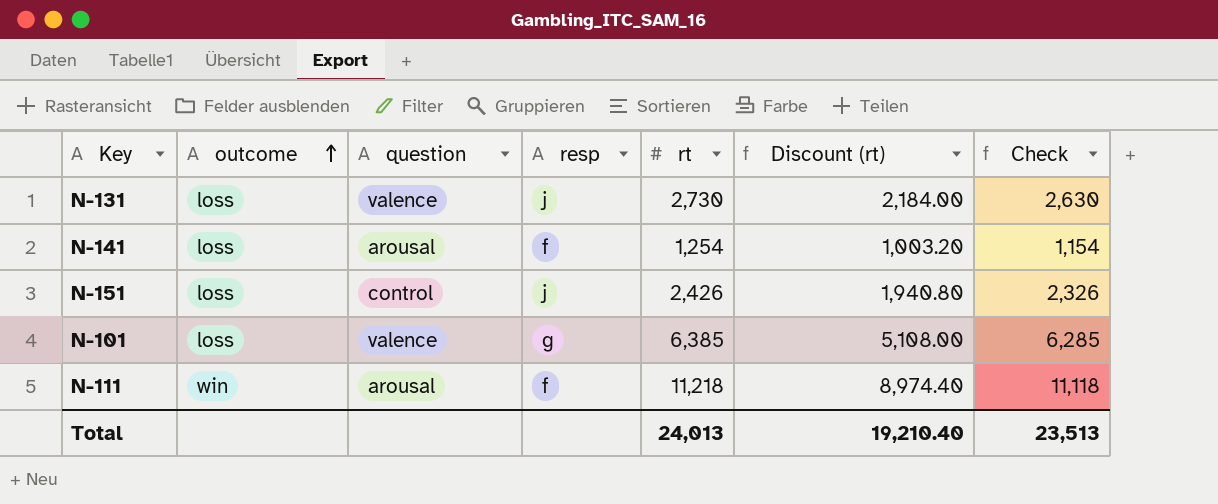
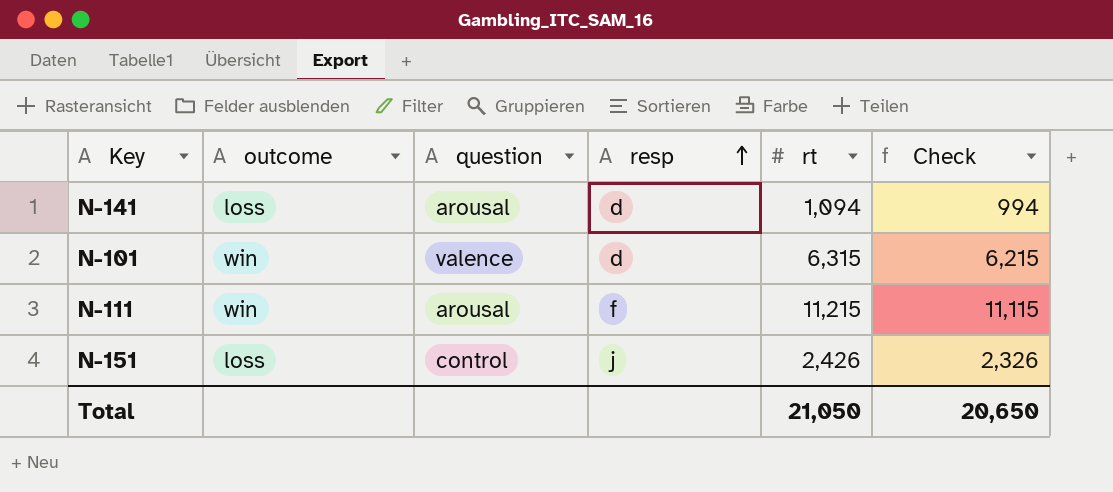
row order: outcome ascending -> resp ascending
column Discount (rt) | formula: [rt] * 0.8 -> none
row N-131: loss | valence | j | 2,730 | 2,184.00 | 2,630 -> none
N-141 | resp: f -> d
N-141 | rt: 1,254 -> 1,094
N-141 | Check: 1,154 -> 994
N-101 | outcome: loss -> win
N-101 | resp: g -> d
N-101 | rt: 6,385 -> 6,315
N-101 | Check: 6,285 -> 6,215
N-111 | rt: 11,218 -> 11,215
N-111 | Check: 11,118 -> 11,115
Total | rt: 24,013 -> 21,050
Total | Check: 23,513 -> 20,650

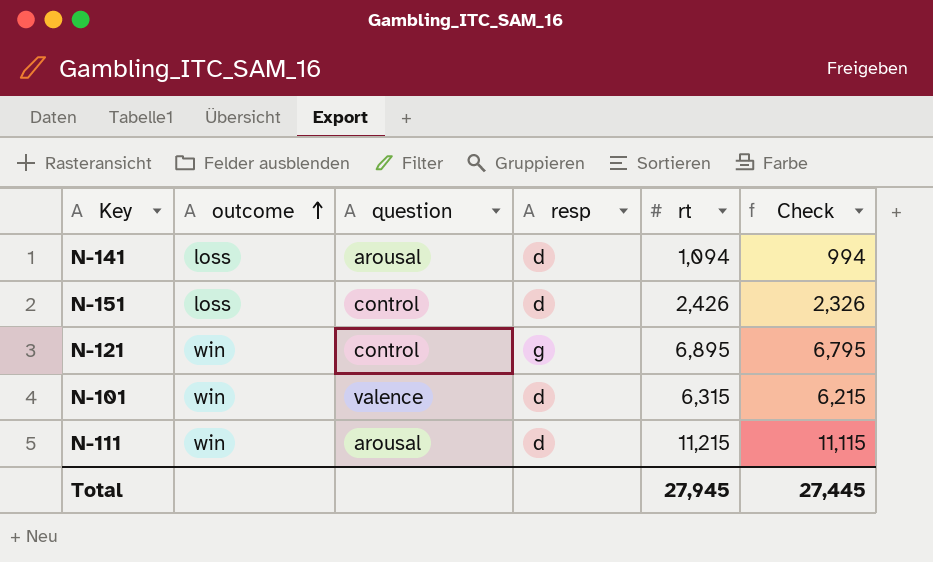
row order: resp ascending -> outcome ascending
N-151 | resp: j -> d
row N-121: none -> win | control | g | 6,895 | 6,795
N-111 | resp: f -> d
Total | rt: 21,050 -> 27,945
Total | Check: 20,650 -> 27,445

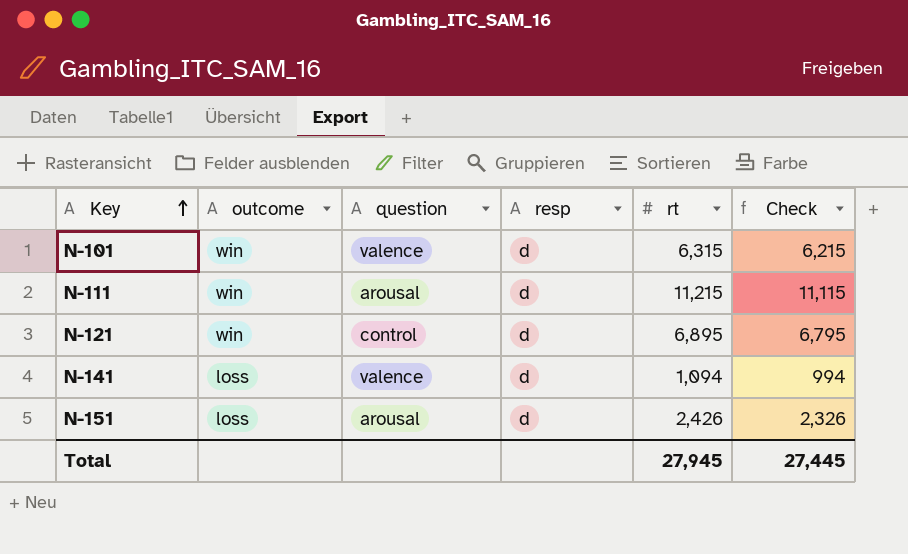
row order: outcome ascending -> Key ascending
N-121 | resp: g -> d
N-141 | question: arousal -> valence
N-151 | question: control -> arousal

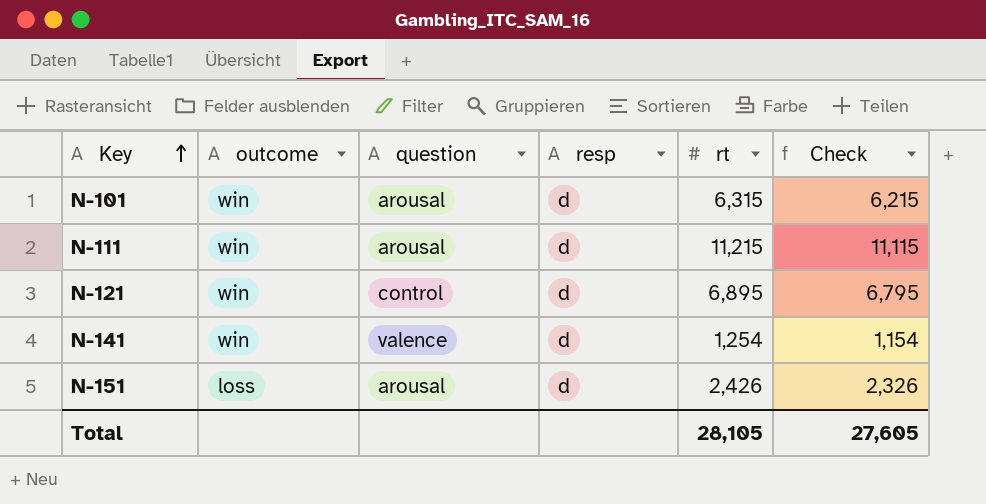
N-101 | question: valence -> arousal
N-141 | outcome: loss -> win
N-141 | rt: 1,094 -> 1,254
N-141 | Check: 994 -> 1,154
Total | rt: 27,945 -> 28,105
Total | Check: 27,445 -> 27,605

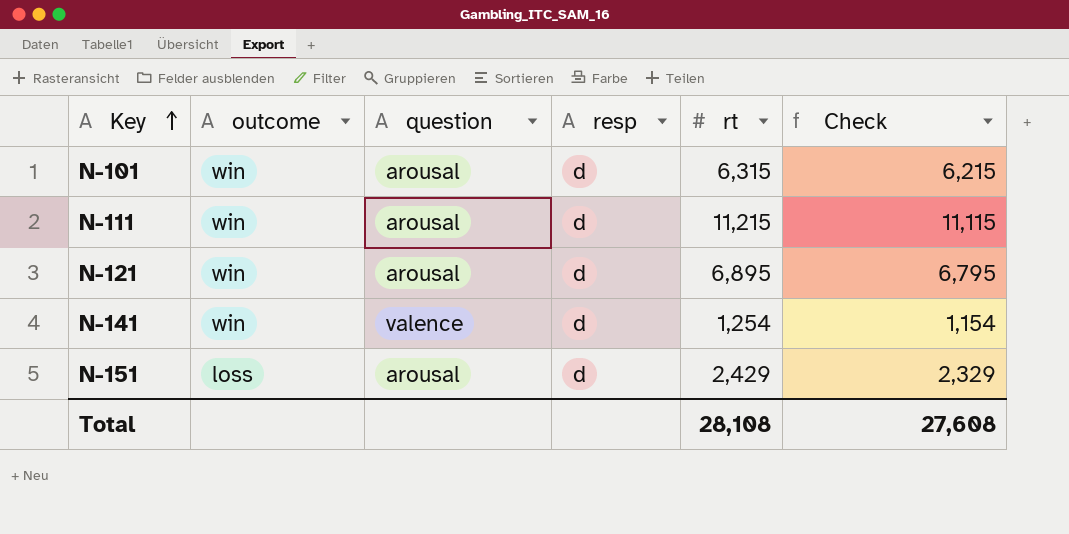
N-121 | question: control -> arousal
N-151 | rt: 2,426 -> 2,429
N-151 | Check: 2,326 -> 2,329
Total | rt: 28,105 -> 28,108
Total | Check: 27,605 -> 27,608

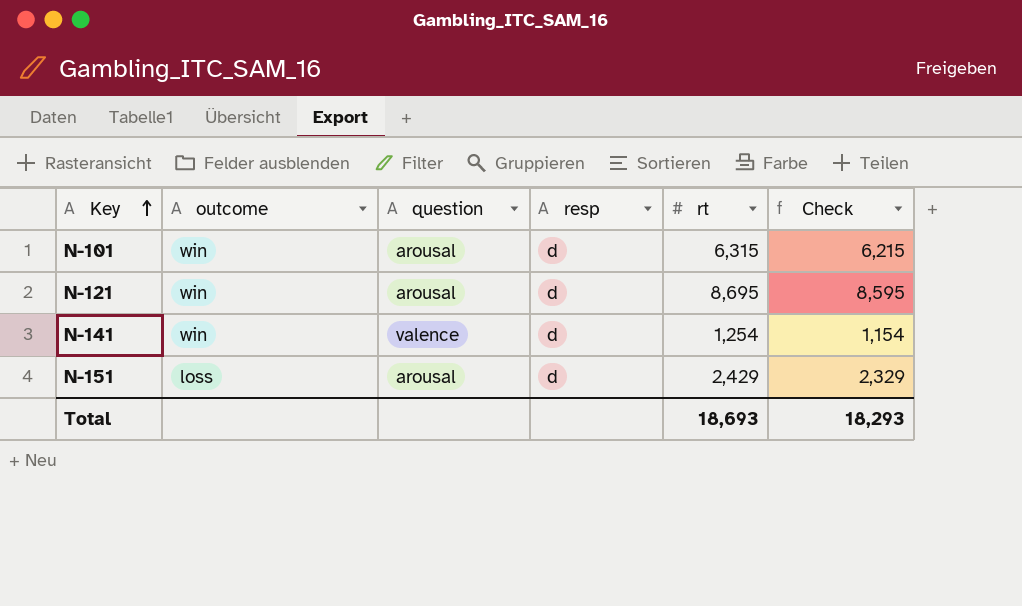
row N-111: win | arousal | d | 11,215 | 11,115 -> none
N-121 | rt: 6,895 -> 8,695
N-121 | Check: 6,795 -> 8,595
Total | rt: 28,108 -> 18,693
Total | Check: 27,608 -> 18,293

